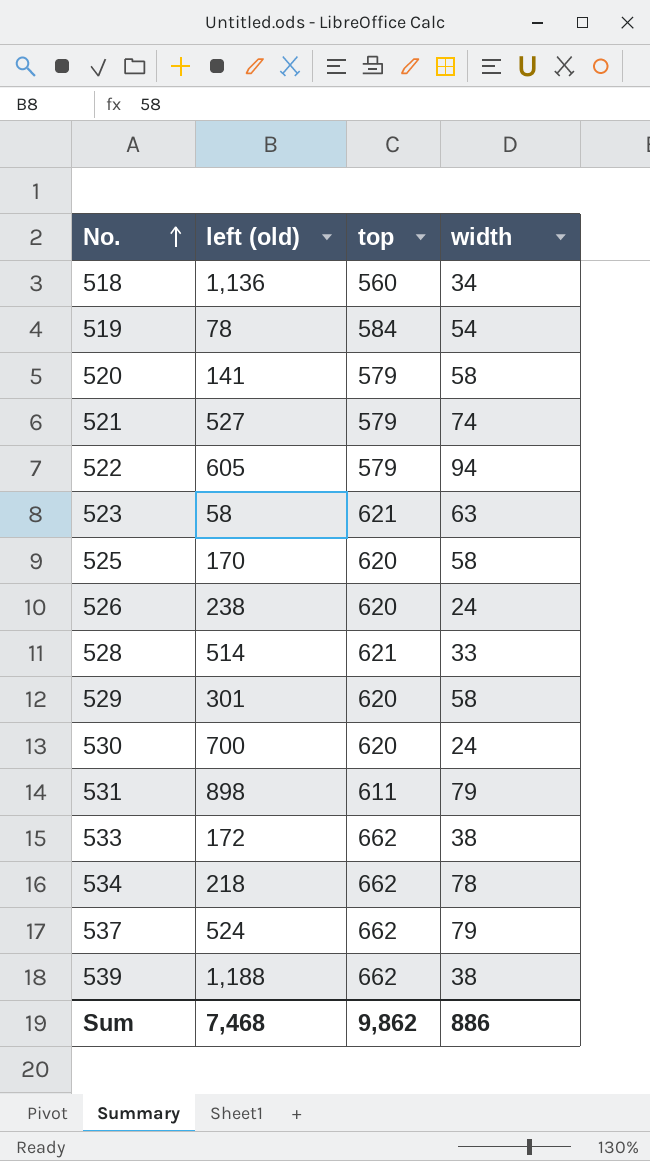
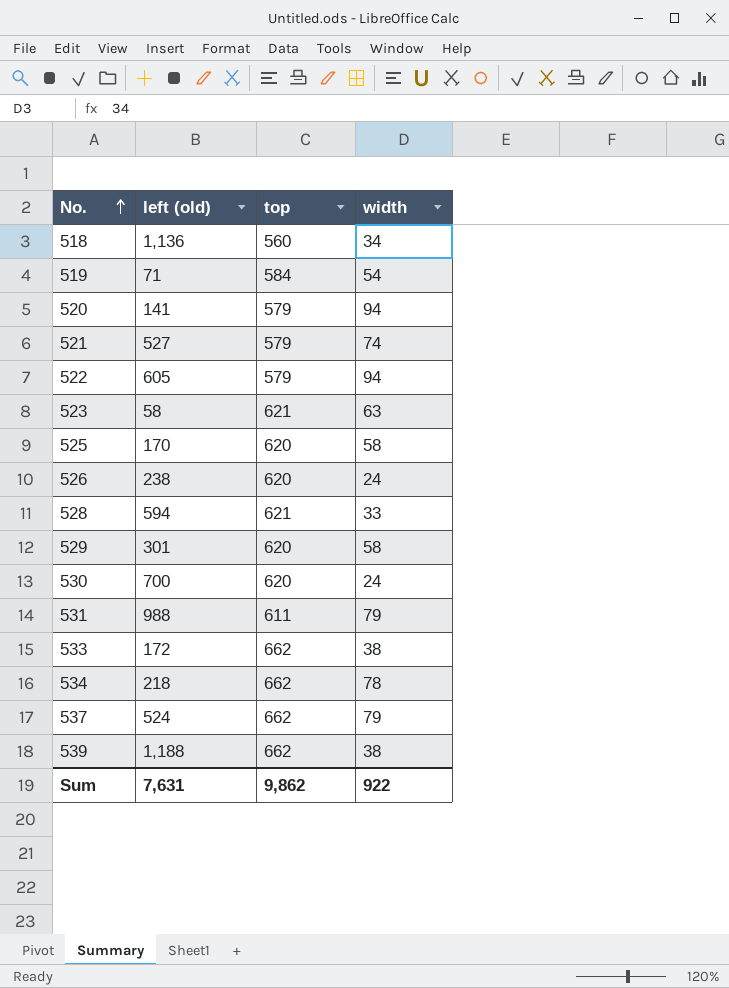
519 | left (old): 78 -> 71
520 | width: 58 -> 94
528 | left (old): 514 -> 594
531 | left (old): 898 -> 988
Sum | left (old): 7,468 -> 7,631
Sum | width: 886 -> 922

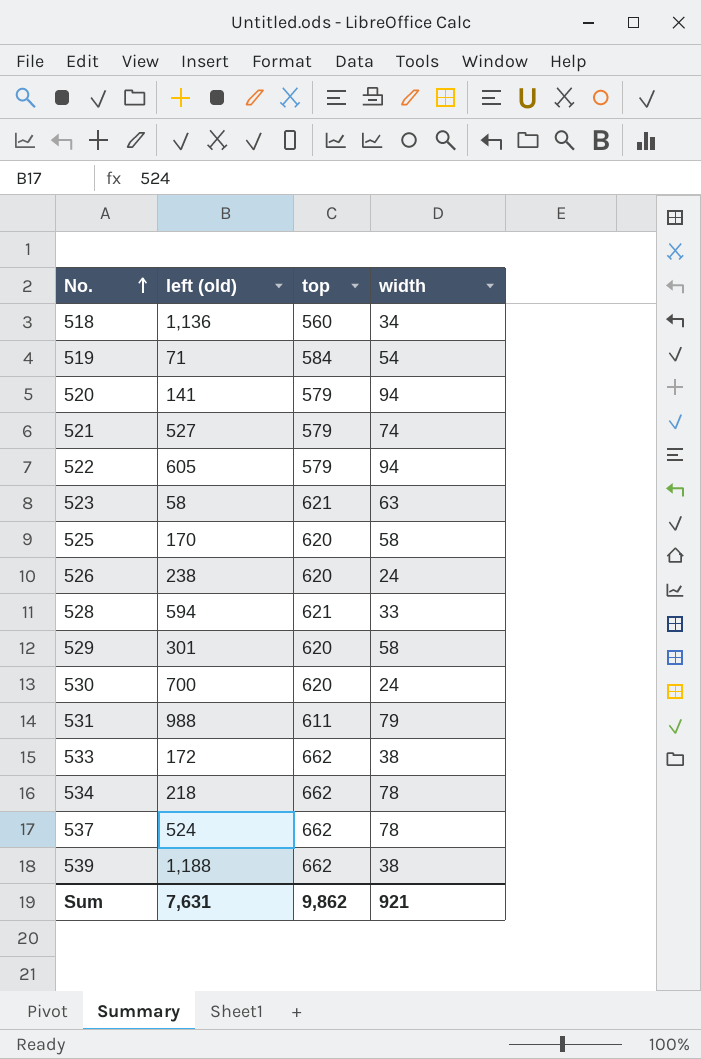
537 | width: 79 -> 78
Sum | width: 922 -> 921

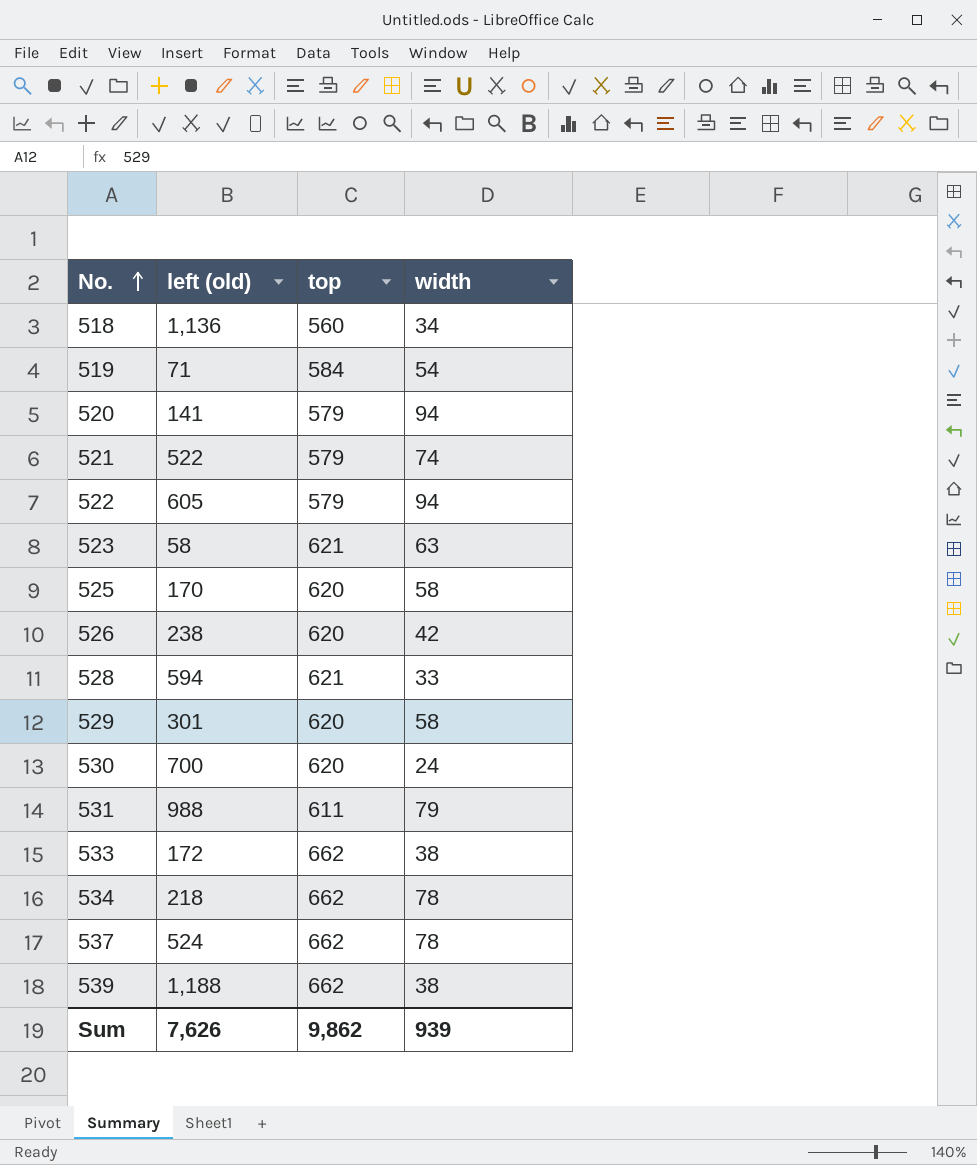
521 | left (old): 527 -> 522
526 | width: 24 -> 42
Sum | left (old): 7,631 -> 7,626
Sum | width: 921 -> 939

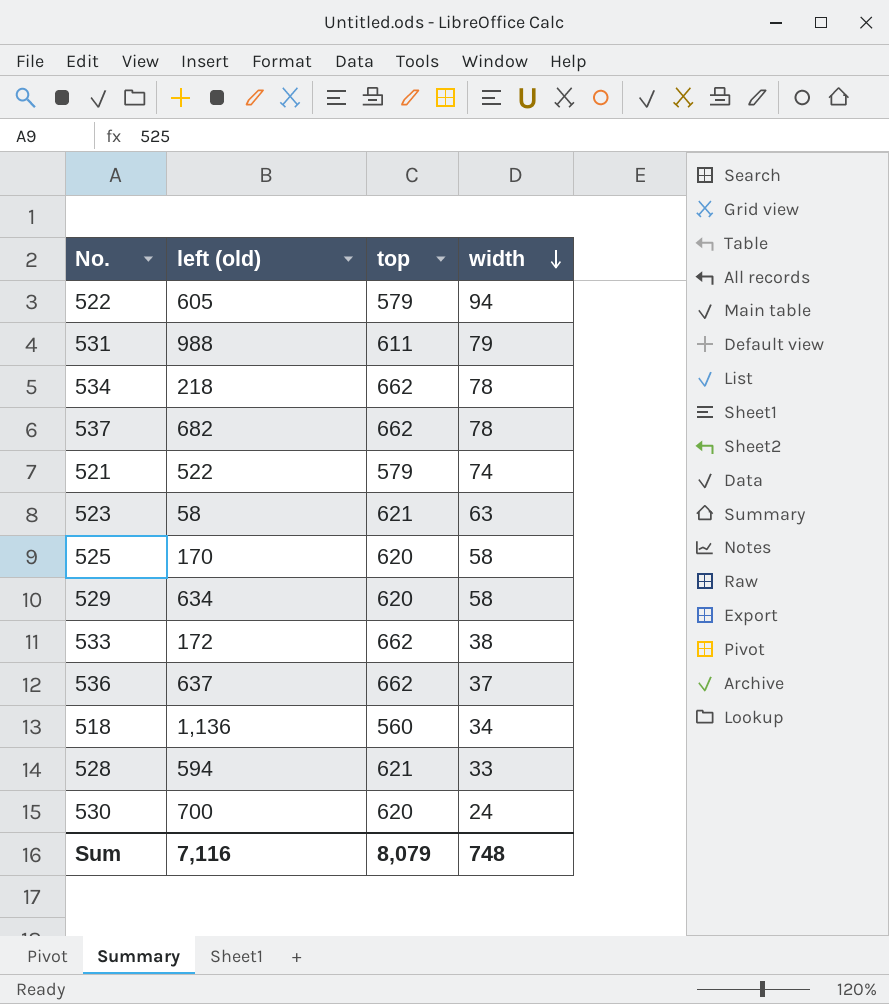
row order: No. ascending -> width descending
row 519: 71 | 584 | 54 -> none
row 520: 141 | 579 | 94 -> none
row 526: 238 | 620 | 42 -> none
row 539: 1,188 | 662 | 38 -> none
537 | left (old): 524 -> 682
529 | left (old): 301 -> 634
row 536: none -> 637 | 662 | 37
Sum | left (old): 7,626 -> 7,116
Sum | top: 9,862 -> 8,079
Sum | width: 939 -> 748

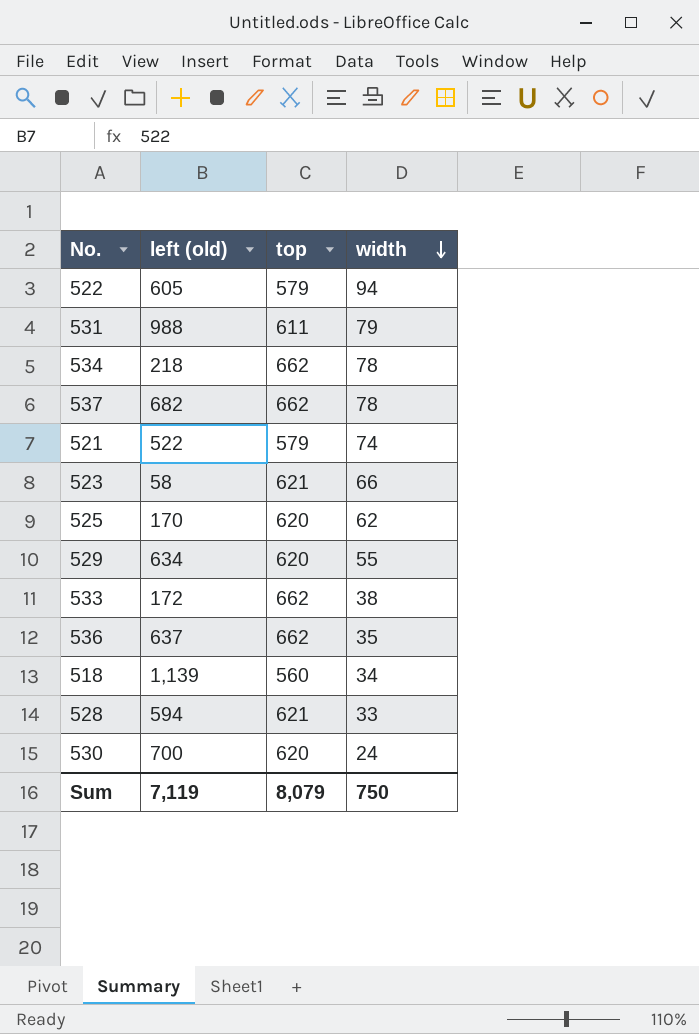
523 | width: 63 -> 66
525 | width: 58 -> 62
529 | width: 58 -> 55
536 | width: 37 -> 35
518 | left (old): 1,136 -> 1,139
Sum | left (old): 7,116 -> 7,119
Sum | width: 748 -> 750

